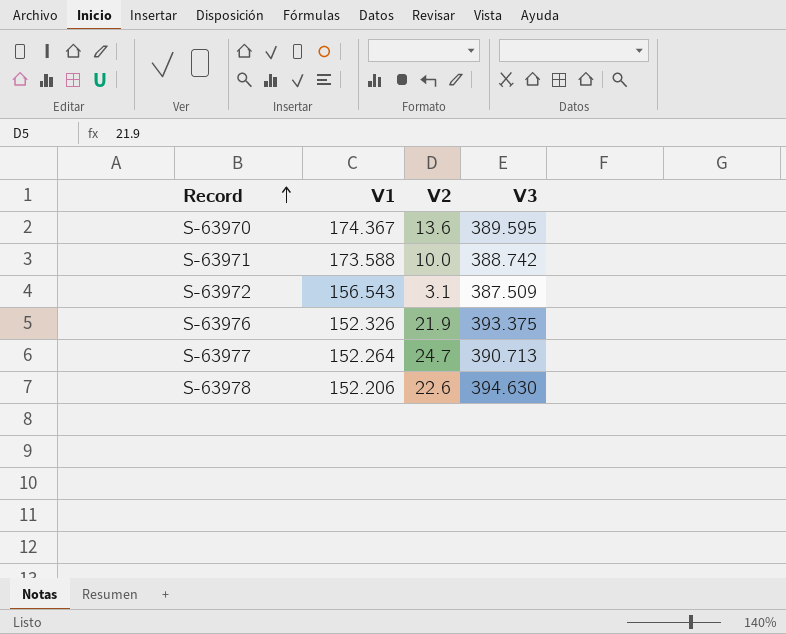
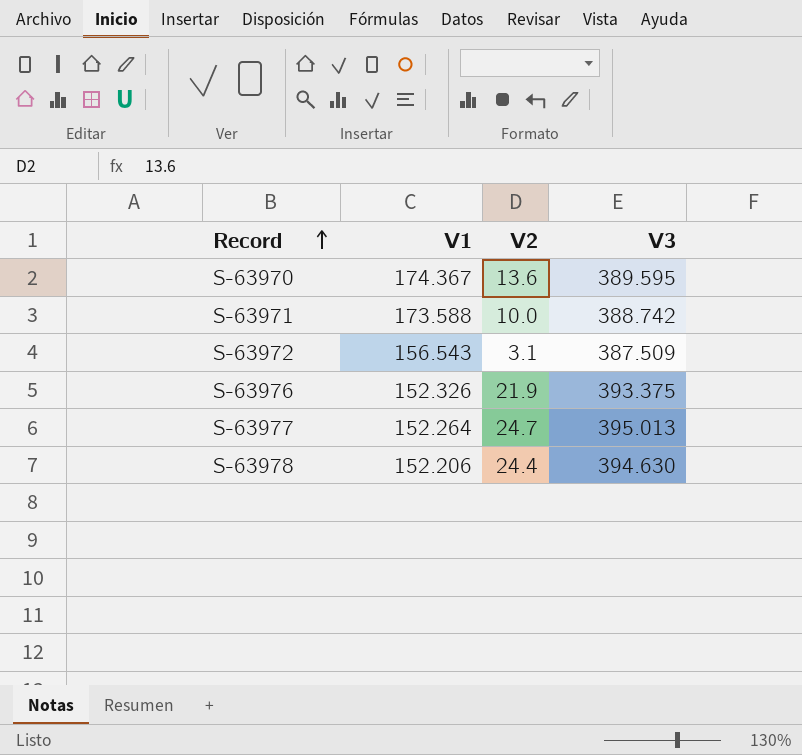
S-63977 | V3: 390.713 -> 395.013
S-63978 | V2: 22.6 -> 24.4

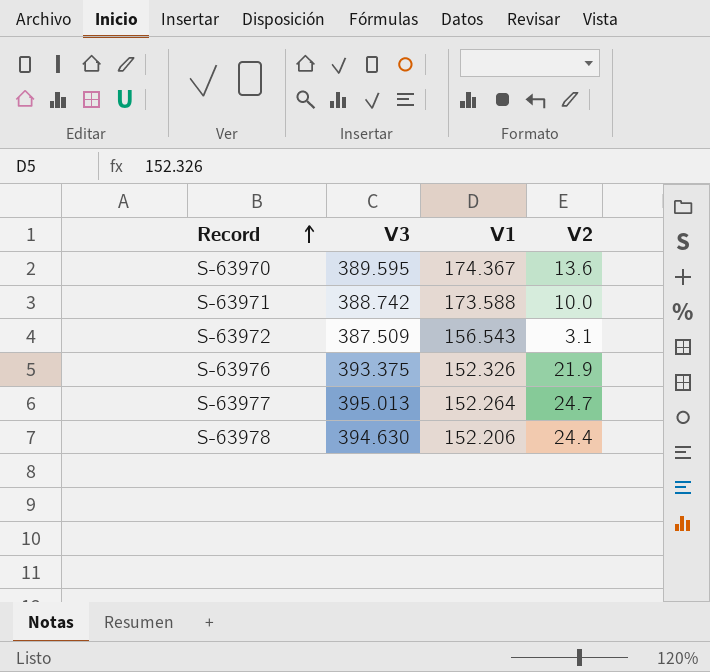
column V3 | position: 4 -> 2

